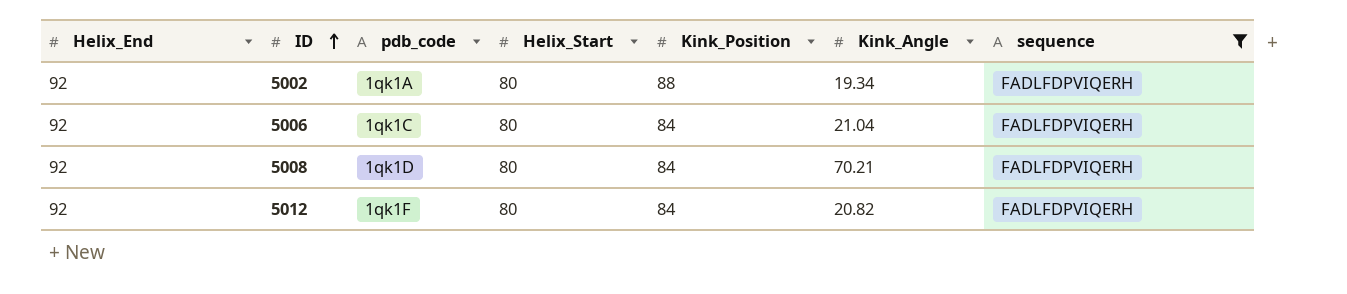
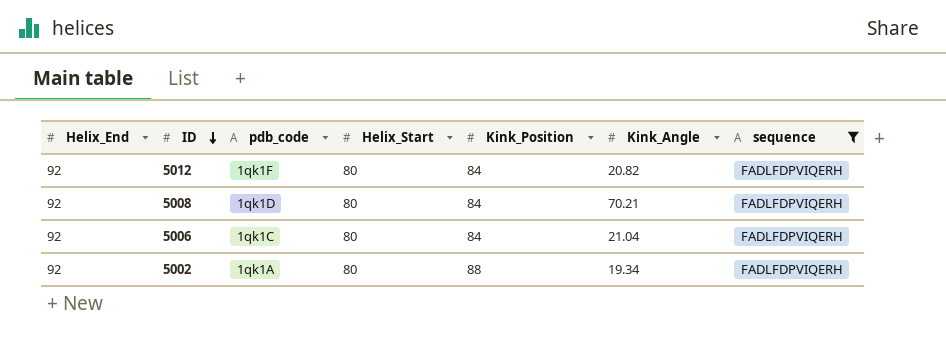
row order: ID ascending -> ID descending

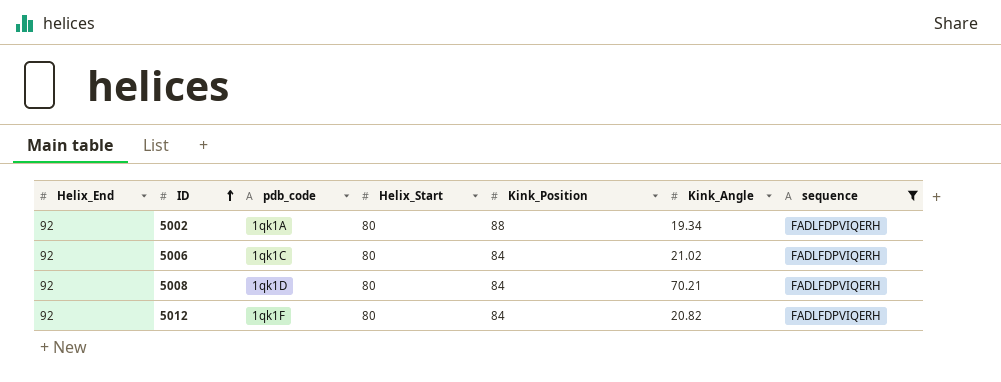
row order: ID descending -> ID ascending
5006 | Kink_Angle: 21.04 -> 21.02

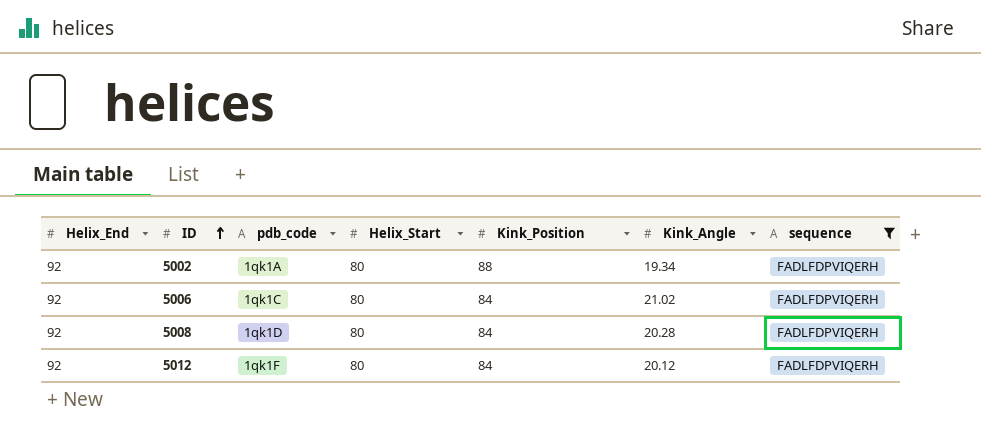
5008 | Kink_Angle: 70.21 -> 20.28
5012 | Kink_Angle: 20.82 -> 20.12

